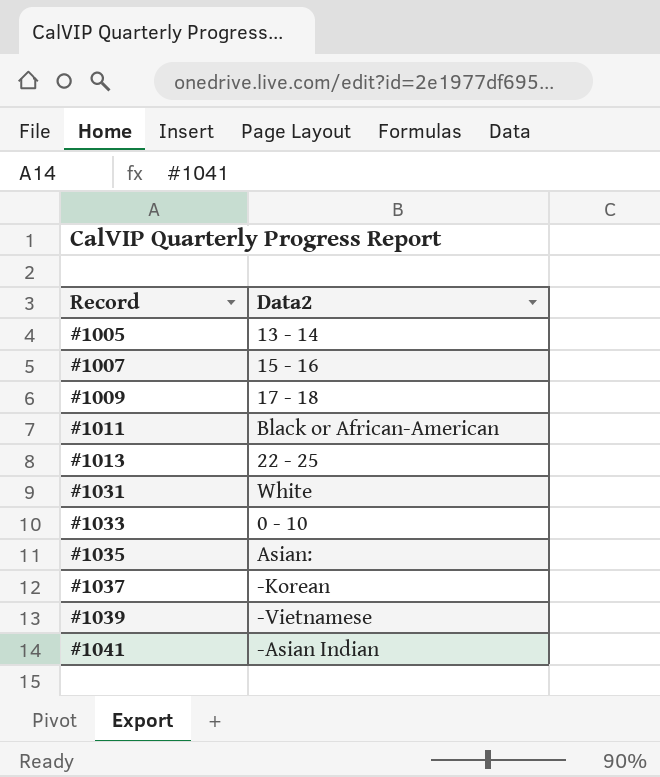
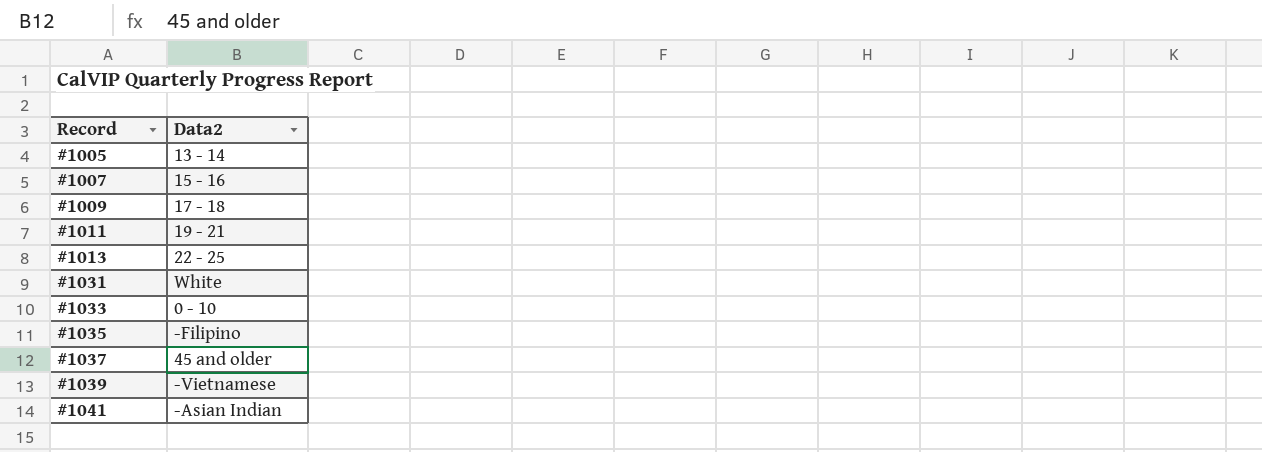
#1011 | Data2: Black or African-American -> 19 - 21
#1035 | Data2: Asian: -> -Filipino
#1037 | Data2: -Korean -> 45 and older

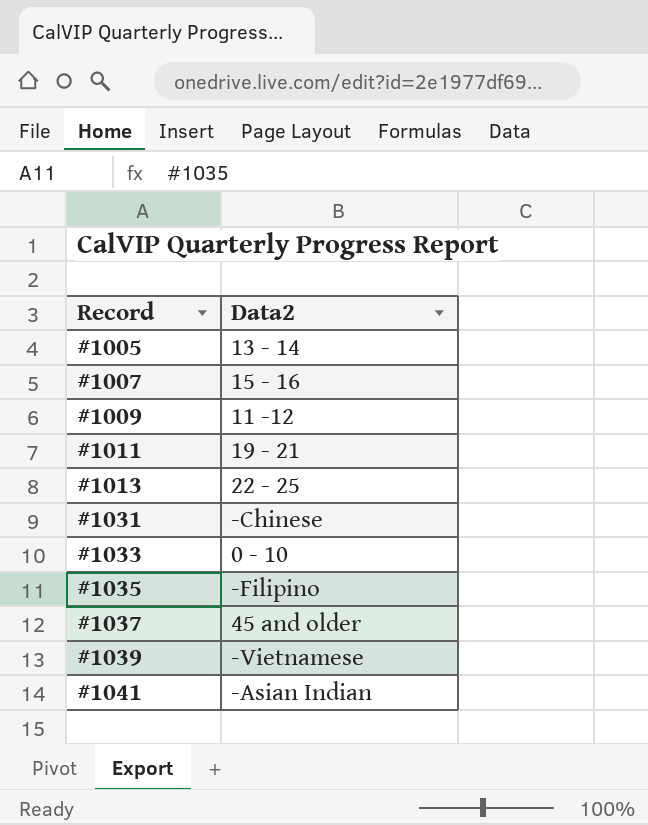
#1009 | Data2: 17 - 18 -> 11 -12
#1031 | Data2: White -> -Chinese

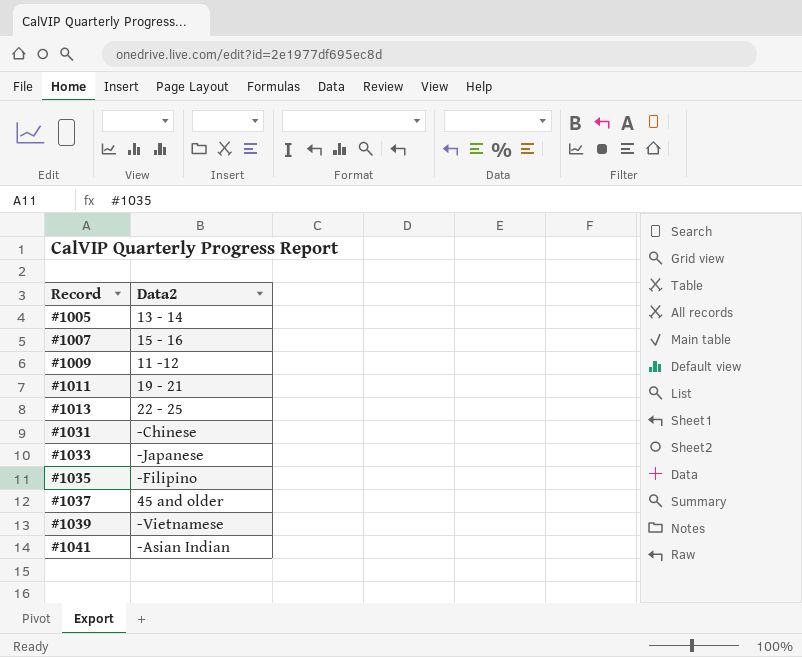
#1033 | Data2: 0 - 10 -> -Japanese

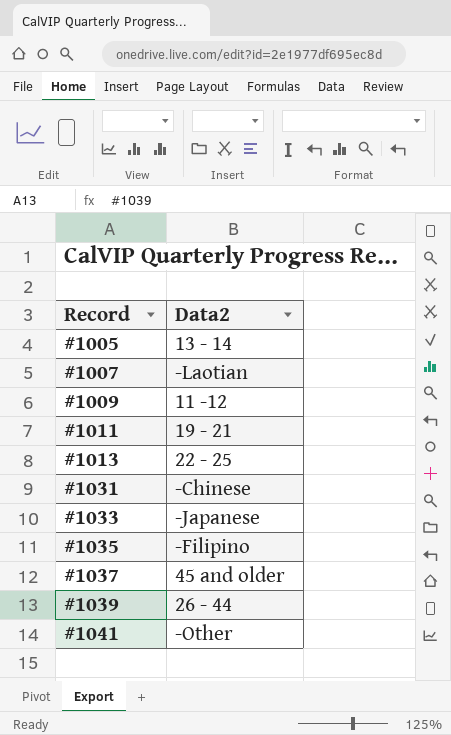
#1007 | Data2: 15 - 16 -> -Laotian
#1039 | Data2: -Vietnamese -> 26 - 44
#1041 | Data2: -Asian Indian -> -Other

